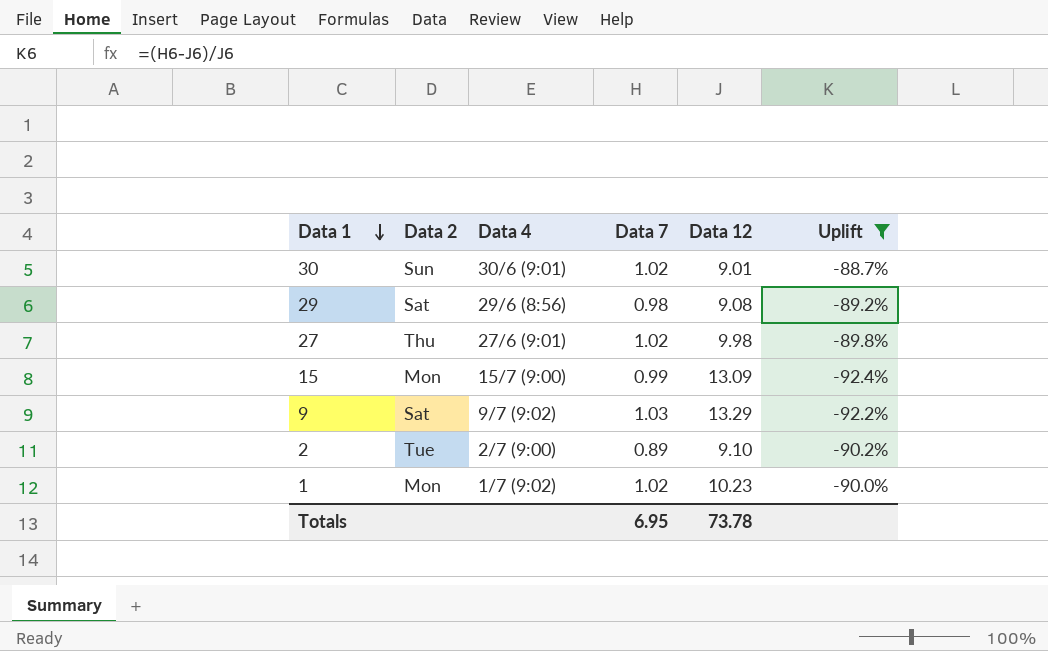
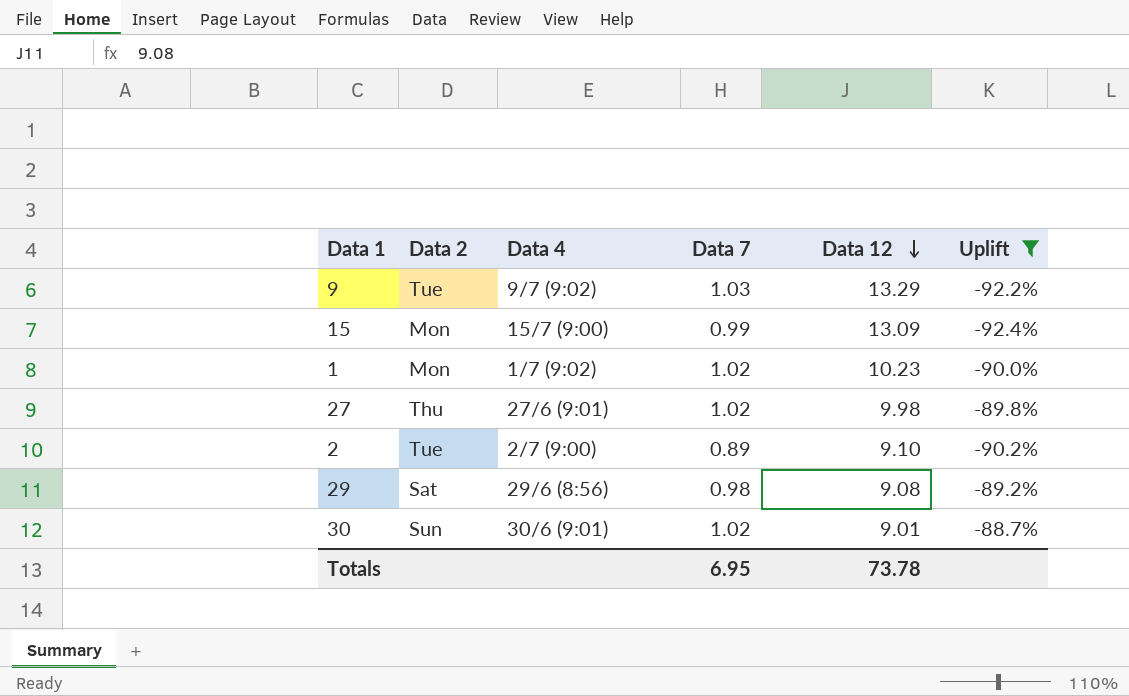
row order: Data 1 descending -> Data 12 descending
9 | Data 2: Sat -> Tue

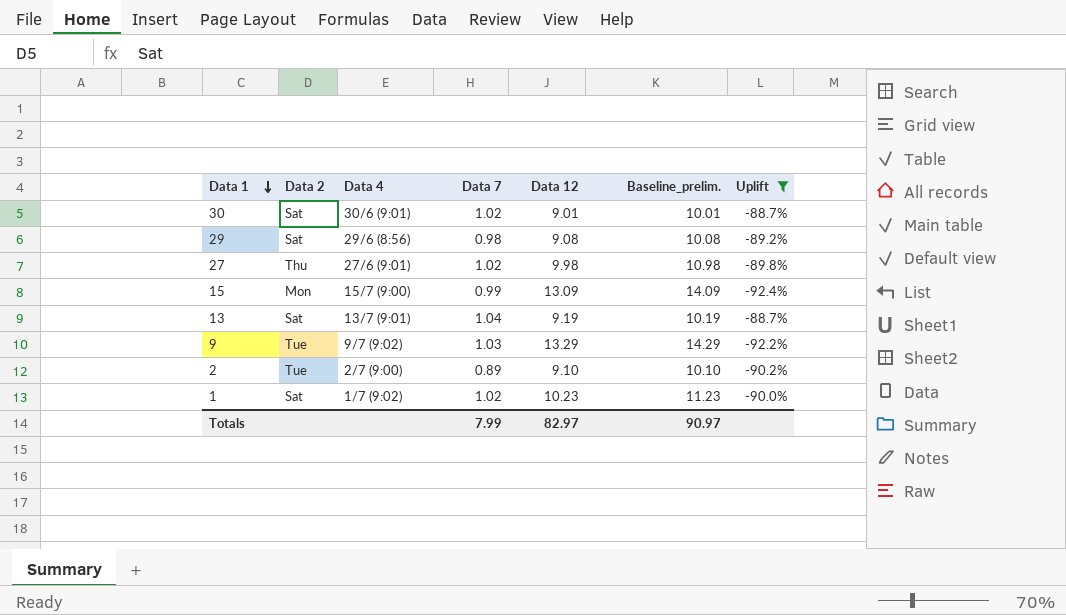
row order: Data 12 descending -> Data 1 descending
column Baseline_prelim. | formula: none -> [Data 12] + 1
30 | Data 2: Sun -> Sat
row 13: none -> Sat | 13/7 (9:01) | 1.04 | 9.19 | 10.19 | -88.7%
1 | Data 2: Mon -> Sat
Totals | Data 7: 6.95 -> 7.99
Totals | Data 12: 73.78 -> 82.97

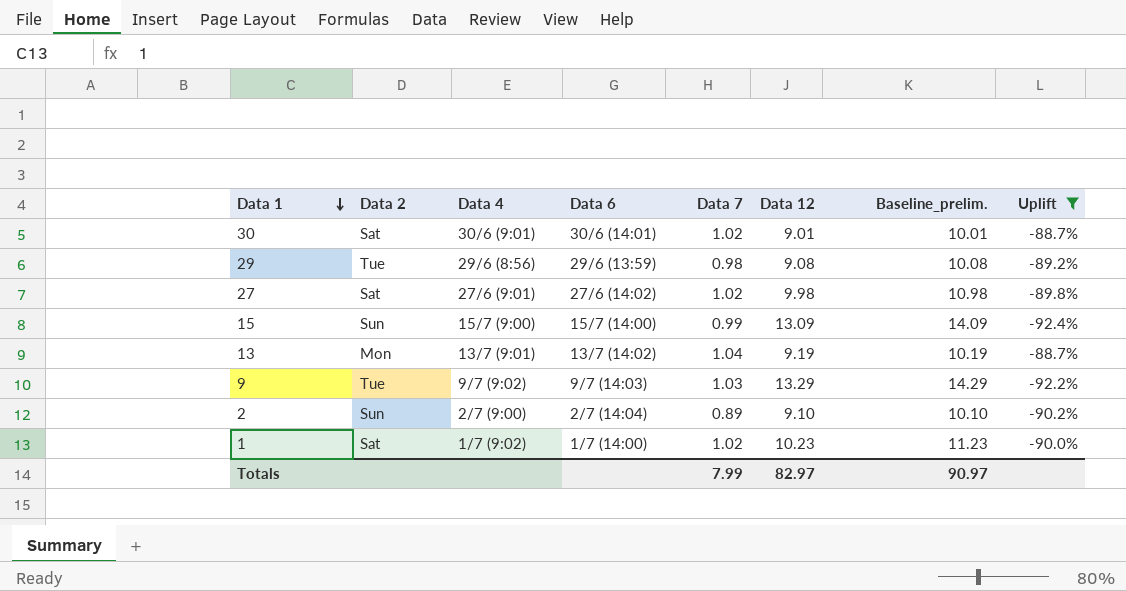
column Data 6 | position: none -> 4
29 | Data 2: Sat -> Tue
27 | Data 2: Thu -> Sat
15 | Data 2: Mon -> Sun
13 | Data 2: Sat -> Mon
2 | Data 2: Tue -> Sun

